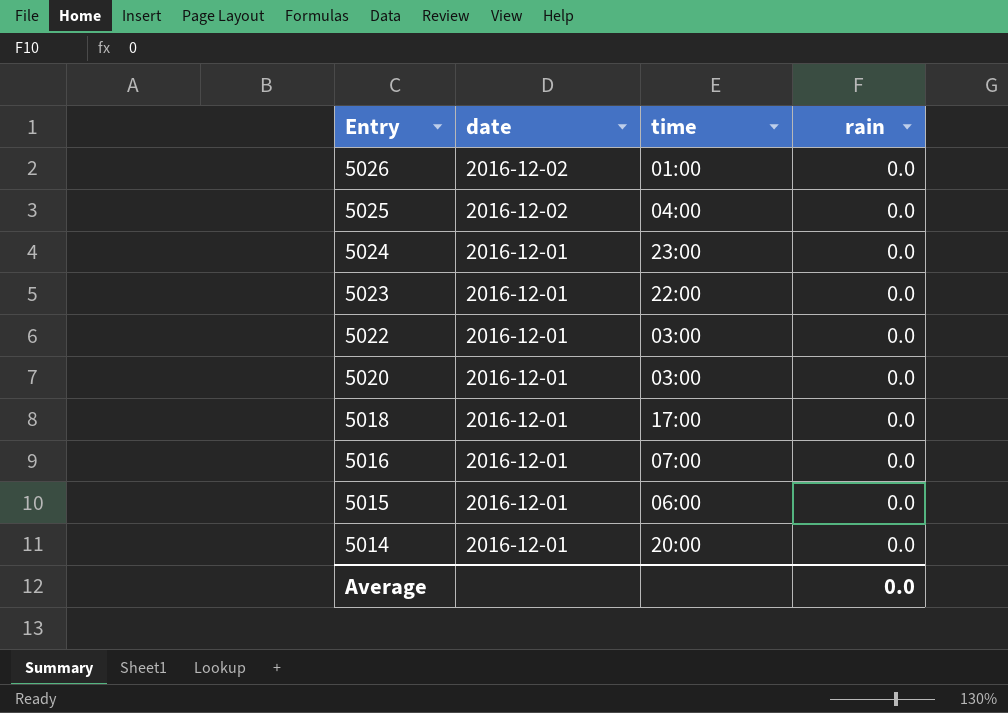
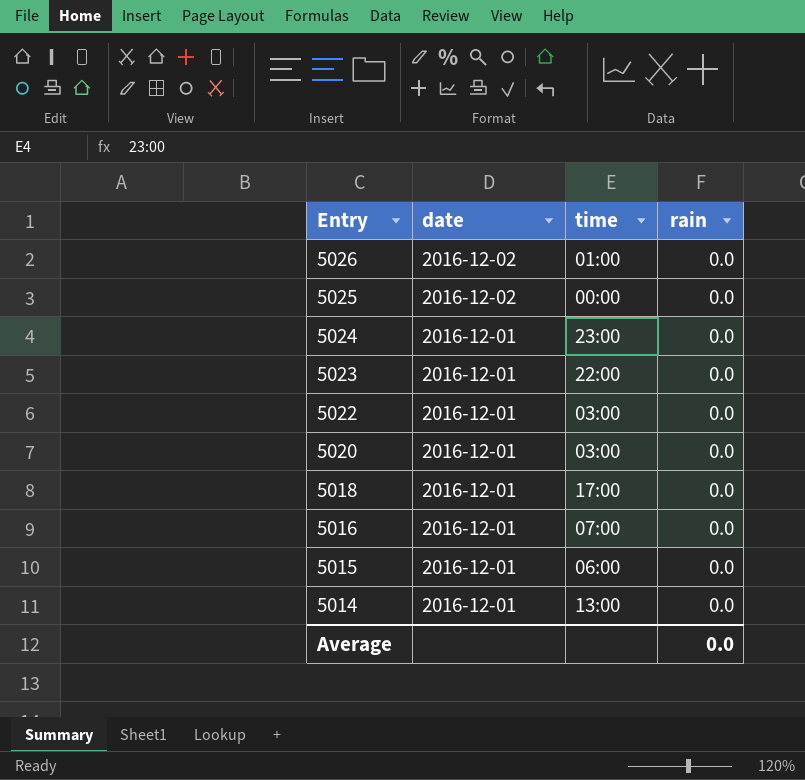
5025 | time: 04:00 -> 00:00
5014 | time: 20:00 -> 13:00

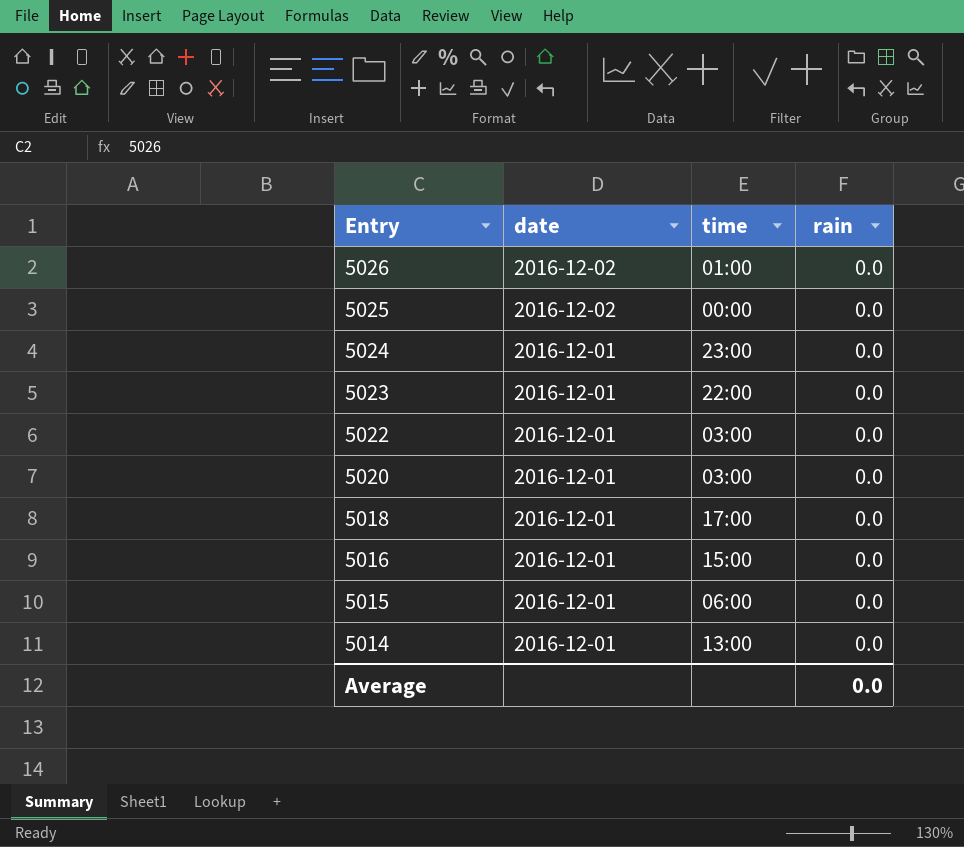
5016 | time: 07:00 -> 15:00

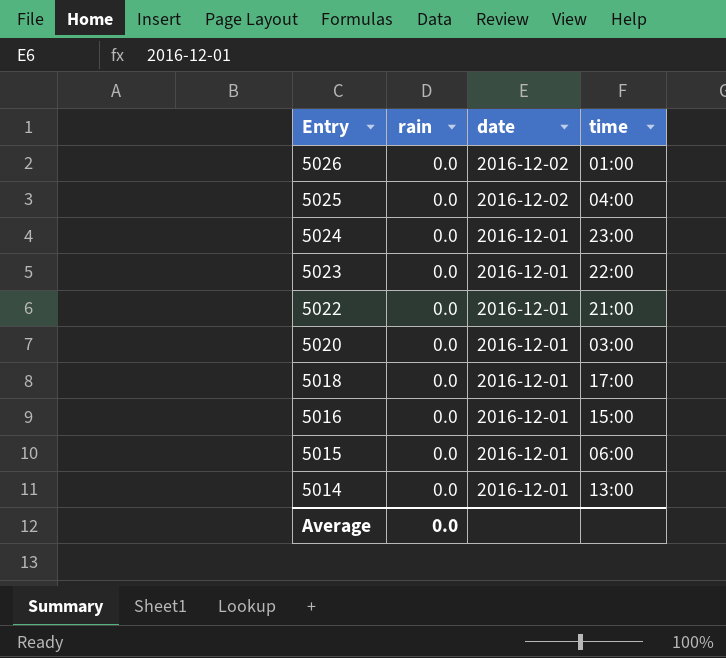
column rain | position: 4 -> 2
5025 | time: 00:00 -> 04:00
5022 | time: 03:00 -> 21:00

